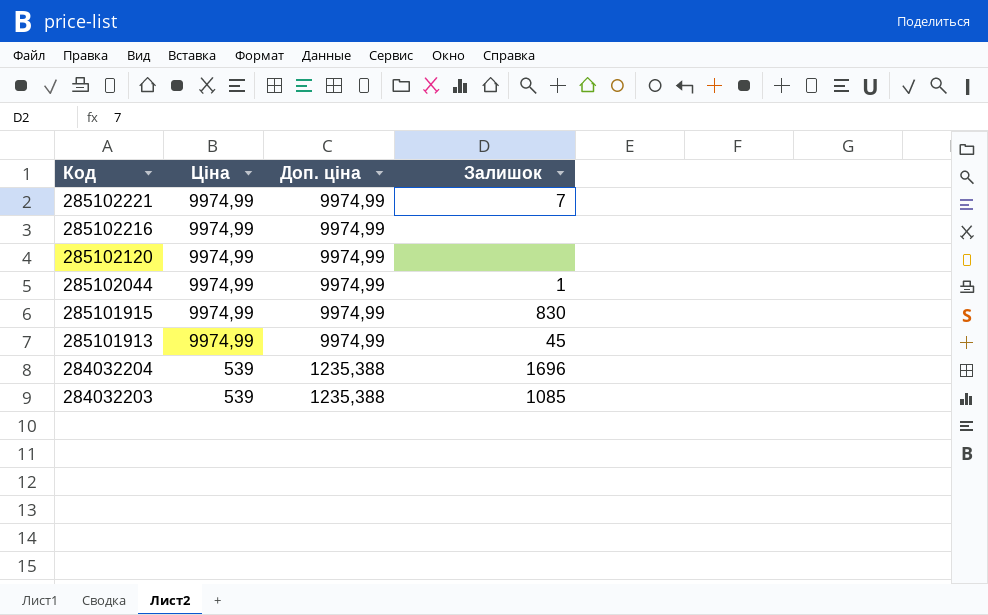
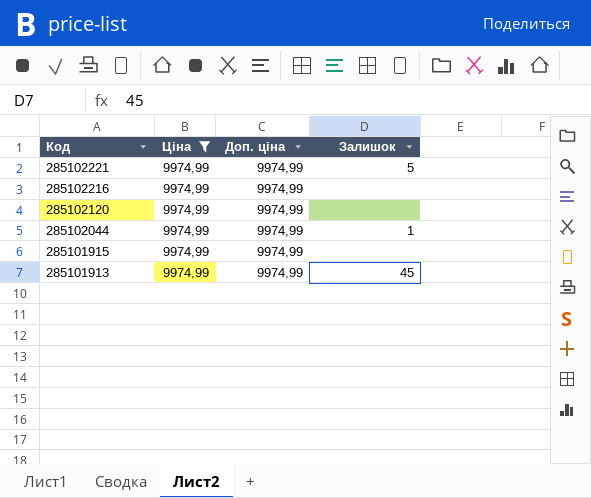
filter: none -> Ціна = 9974,99
285102221 | Залишок: 7 -> 5
285101915 | Залишок: 830 -> none

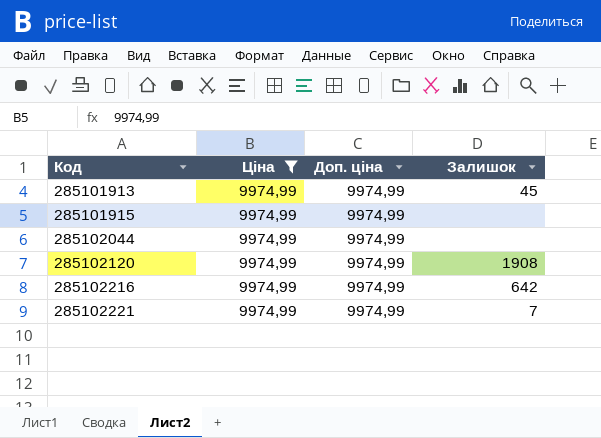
row order: Код descending -> Код ascending
285102044 | Залишок: 1 -> none
285102120 | Залишок: none -> 1908
285102216 | Залишок: none -> 642
285102221 | Залишок: 5 -> 7

